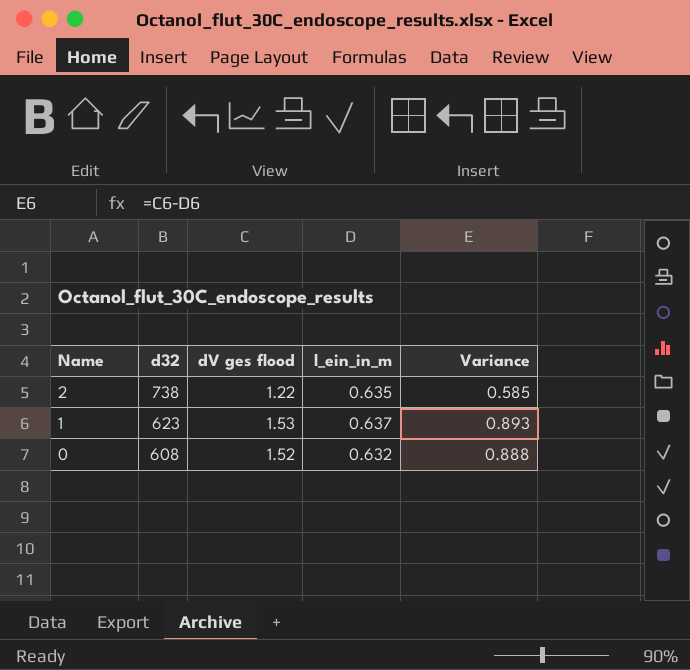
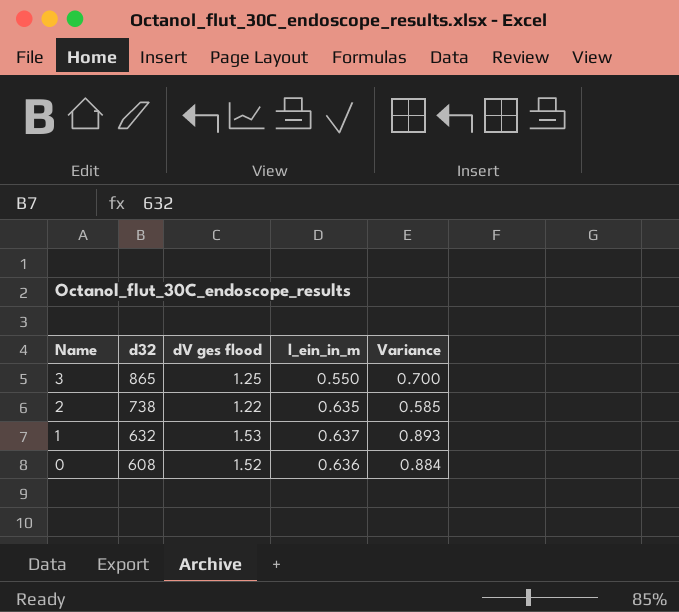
row 3: none -> 865 | 1.25 | 0.550 | 0.700
1 | d32: 623 -> 632
0 | l_ein_in_m: 0.632 -> 0.636
0 | Variance: 0.888 -> 0.884

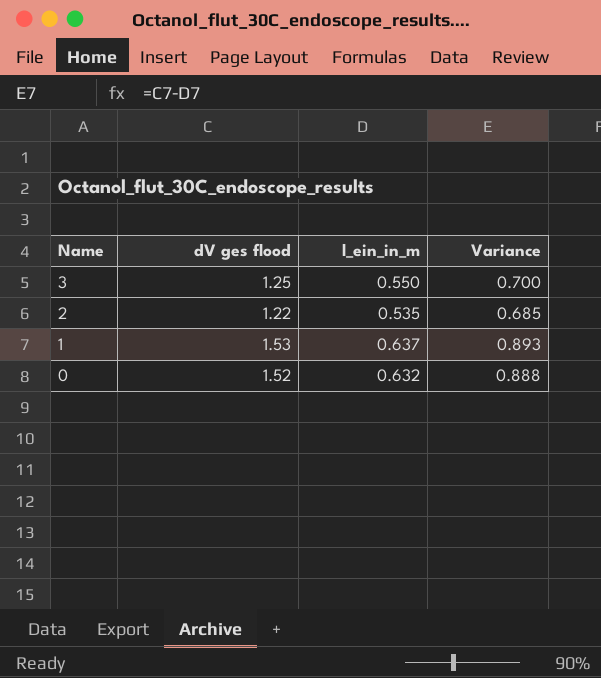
column d32 | position: 2 -> none
2 | l_ein_in_m: 0.635 -> 0.535
2 | Variance: 0.585 -> 0.685
0 | l_ein_in_m: 0.636 -> 0.632
0 | Variance: 0.884 -> 0.888

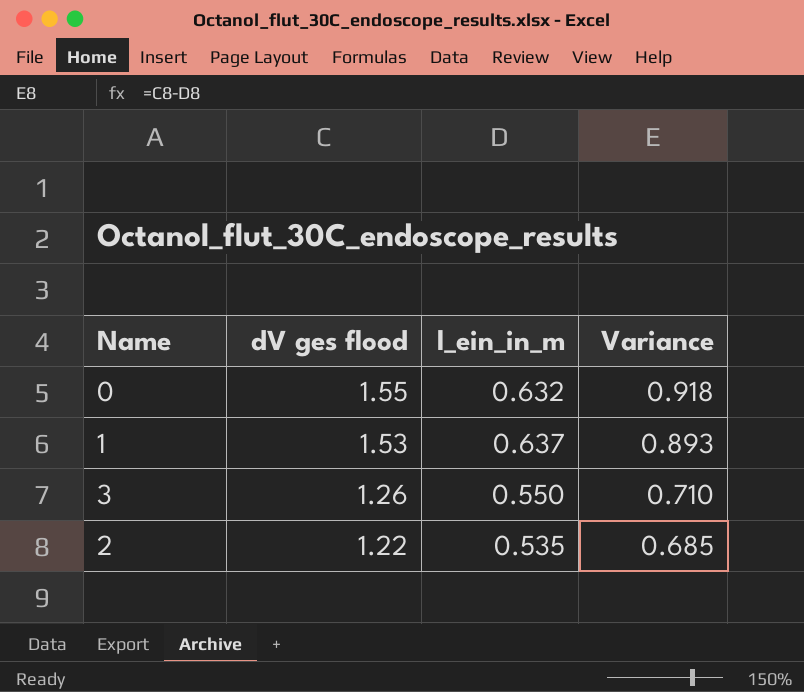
row order: Name descending -> dV ges flood descending
0 | dV ges flood: 1.52 -> 1.55
0 | Variance: 0.888 -> 0.918
3 | dV ges flood: 1.25 -> 1.26
3 | Variance: 0.700 -> 0.710

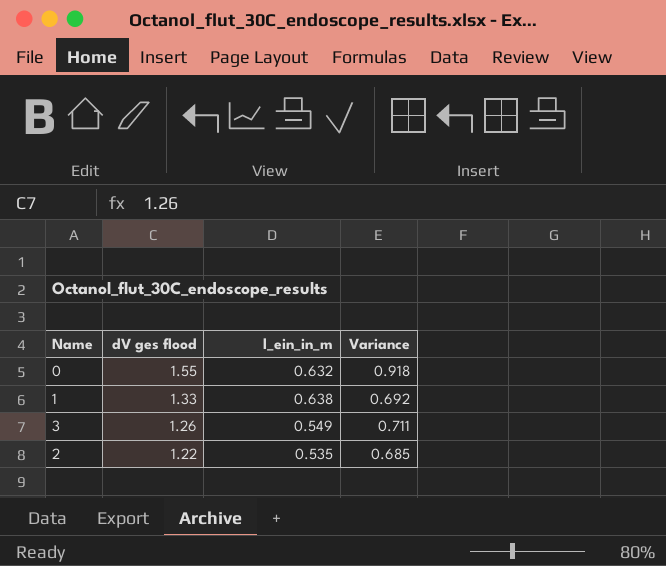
1 | dV ges flood: 1.53 -> 1.33
1 | l_ein_in_m: 0.637 -> 0.638
1 | Variance: 0.893 -> 0.692
3 | l_ein_in_m: 0.550 -> 0.549
3 | Variance: 0.710 -> 0.711

